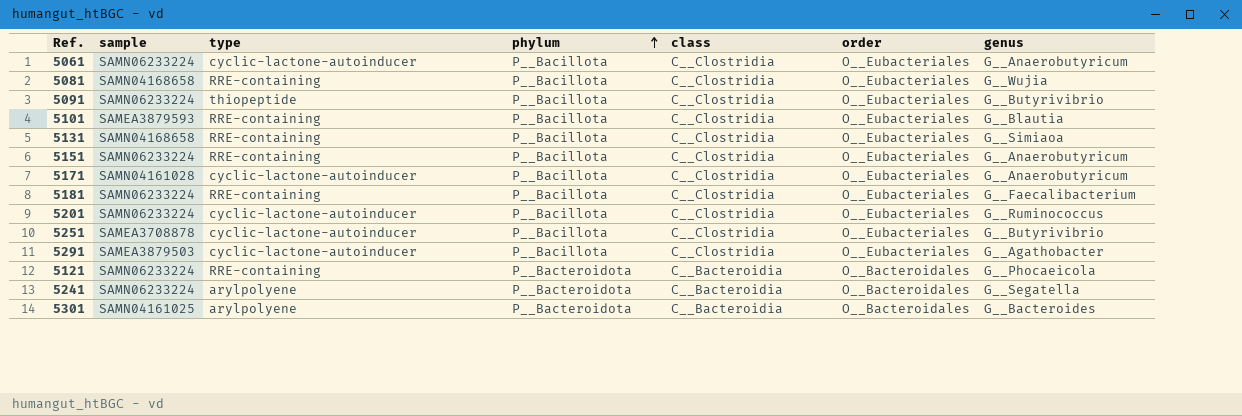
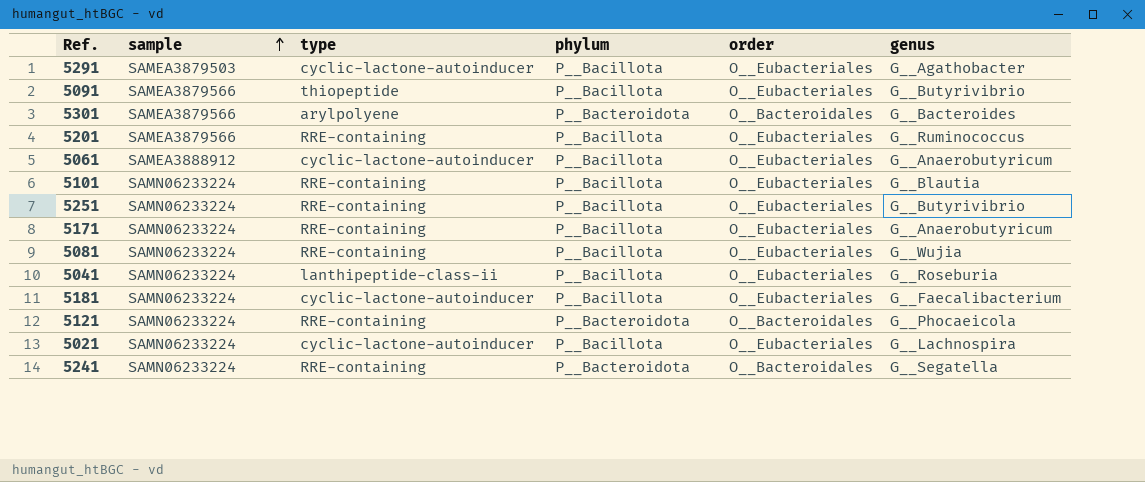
row order: phylum ascending -> sample ascending
column class | position: 5 -> none
row 5131: SAMN04168658 | RRE-containing | P__Bacillota | C__Clostridia | O__Eubacteriales | G__Simiaoa -> none
row 5151: SAMN06233224 | RRE-containing | P__Bacillota | C__Clostridia | O__Eubacteriales | G__Anaerobutyricum -> none
5091 | sample: SAMN06233224 -> SAMEA3879566
5301 | sample: SAMN04161025 -> SAMEA3879566
5201 | sample: SAMN06233224 -> SAMEA3879566
5201 | type: cyclic-lactone-autoinducer -> RRE-containing
5061 | sample: SAMN06233224 -> SAMEA3888912
5101 | sample: SAMEA3879593 -> SAMN06233224
5251 | sample: SAMEA3708878 -> SAMN06233224
5251 | type: cyclic-lactone-autoinducer -> RRE-containing
5171 | sample: SAMN04161028 -> SAMN06233224
5171 | type: cyclic-lactone-autoinducer -> RRE-containing
5081 | sample: SAMN04168658 -> SAMN06233224
row 5041: none -> SAMN06233224 | lanthipeptide-class-ii | P__Bacillota | O__Eubacteriales | G__Roseburia
5181 | type: RRE-containing -> cyclic-lactone-autoinducer
row 5021: none -> SAMN06233224 | cyclic-lactone-autoinducer | P__Bacillota | O__Eubacteriales | G__Lachnospira
5241 | type: arylpolyene -> RRE-containing

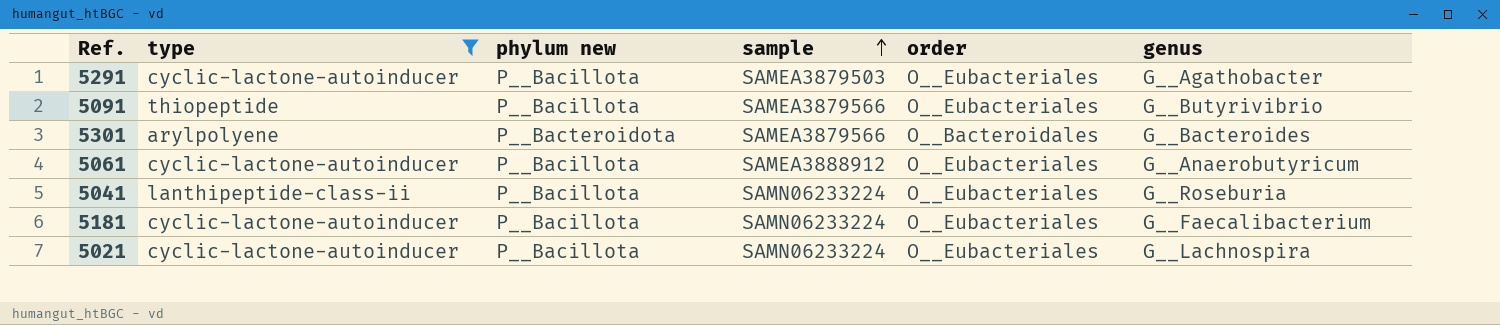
filter: none -> type != RRE-containing
column name: phylum -> phylum new
column sample | position: 2 -> 4

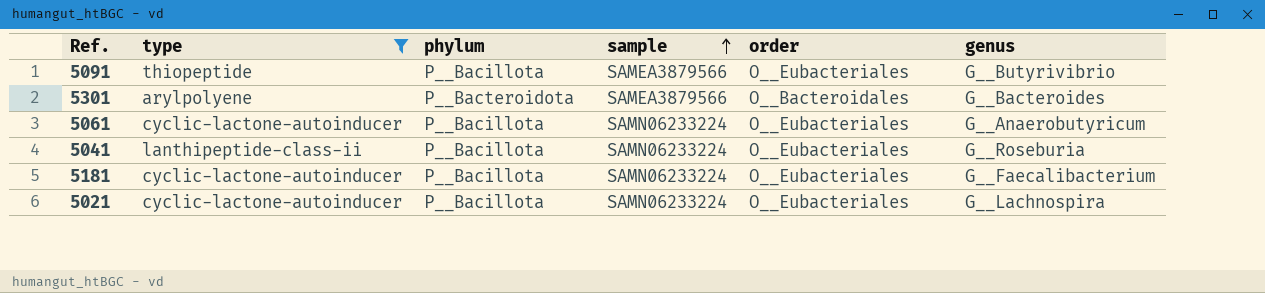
column name: phylum new -> phylum
row 5291: cyclic-lactone-autoinducer | P__Bacillota | SAMEA3879503 | O__Eubacteriales | G__Agathobacter -> none
5061 | sample: SAMEA3888912 -> SAMN06233224

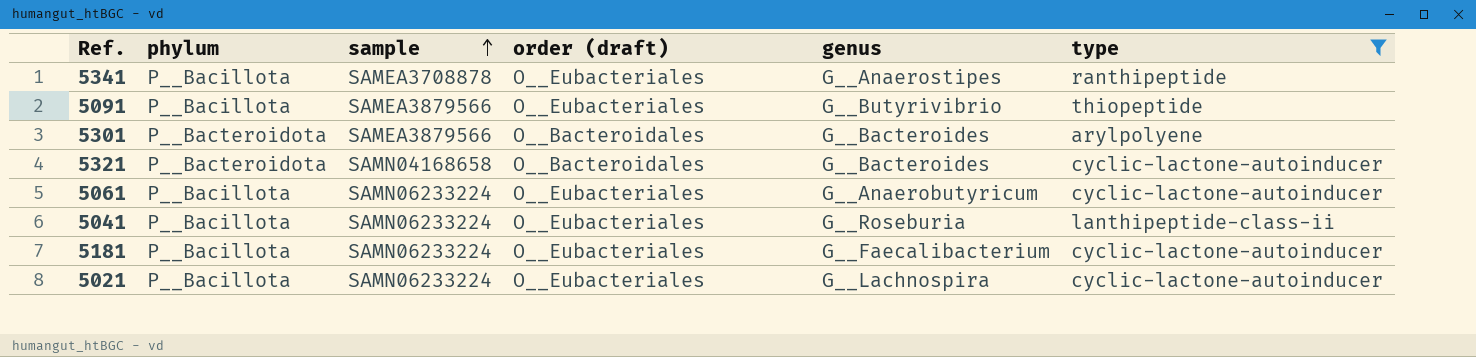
column name: order -> order (draft)
column type | position: 2 -> 6
row 5341: none -> P__Bacillota | SAMEA3708878 | O__Eubacteriales | G__Anaerostipes | ranthipeptide
row 5321: none -> P__Bacteroidota | SAMN04168658 | O__Bacteroidales | G__Bacteroides | cyclic-lactone-autoinducer

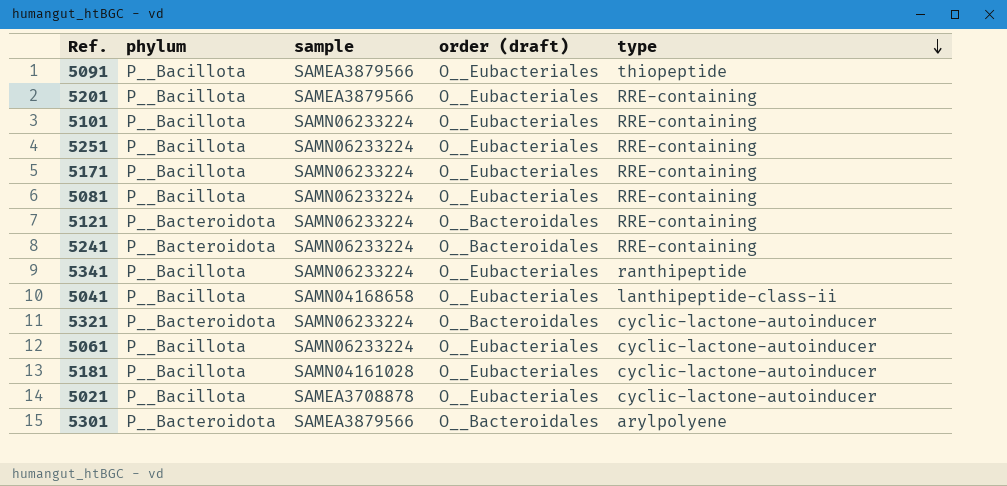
filter: type != RRE-containing -> none
row order: sample ascending -> type descending
column genus | position: 5 -> none
5341 | sample: SAMEA3708878 -> SAMN06233224
5041 | sample: SAMN06233224 -> SAMN04168658
5321 | sample: SAMN04168658 -> SAMN06233224
5181 | sample: SAMN06233224 -> SAMN04161028
5021 | sample: SAMN06233224 -> SAMEA3708878

